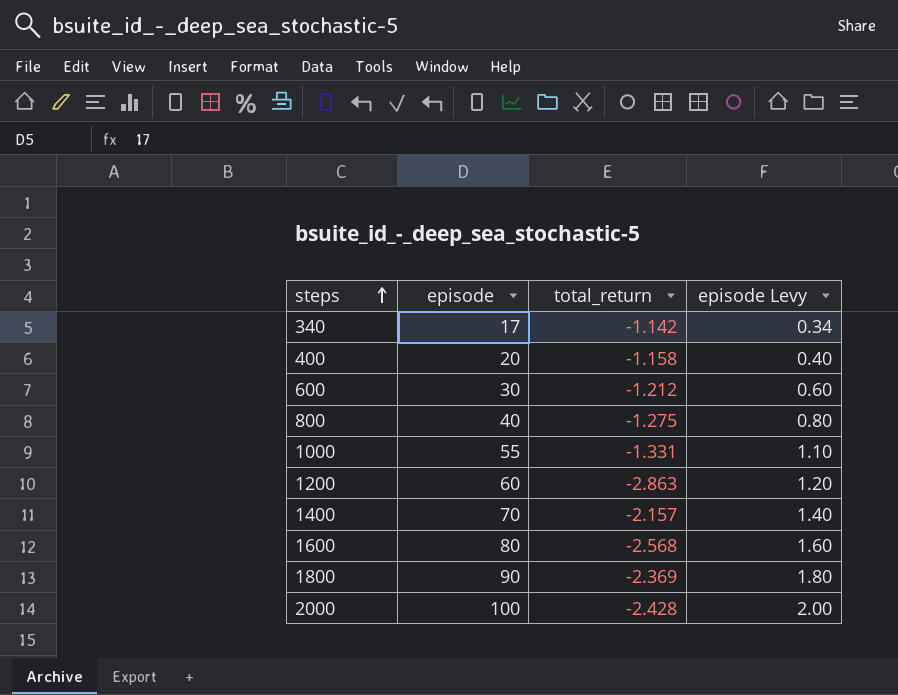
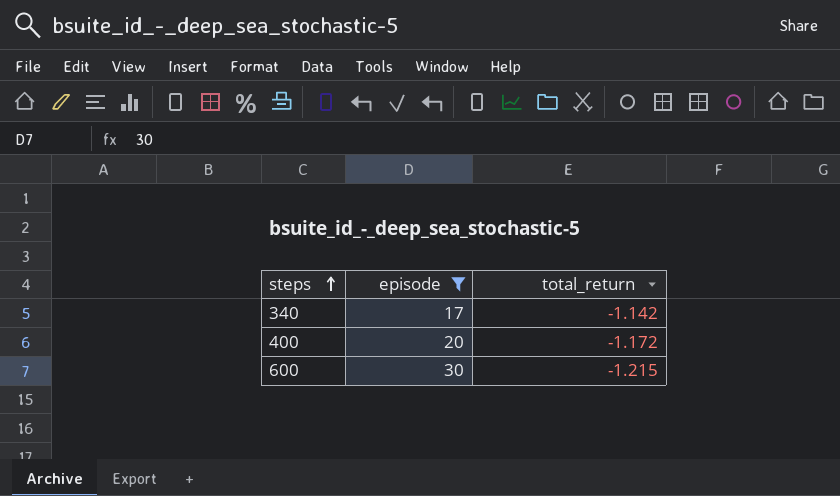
filter: none -> episode <= 30
column episode Levy | formula: [episode] * 0.02 -> none
400 | total_return: -1.158 -> -1.172
600 | total_return: -1.212 -> -1.215

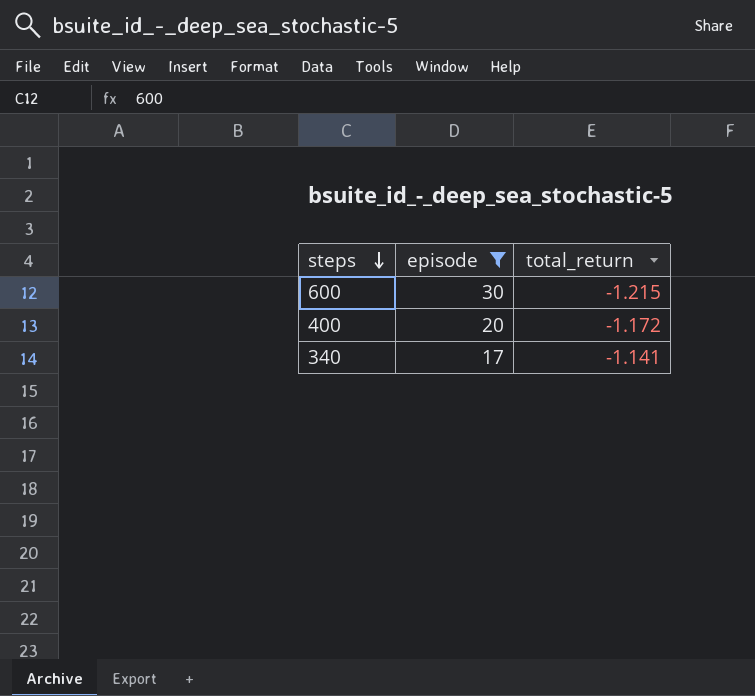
row order: steps ascending -> steps descending
340 | total_return: -1.142 -> -1.141

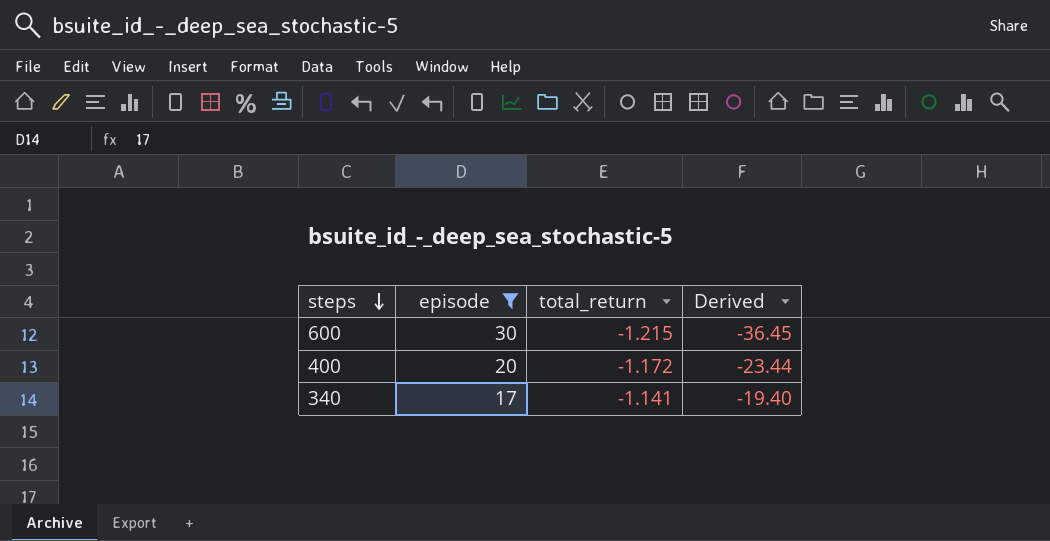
column Derived | formula: none -> [episode] * [total_return]

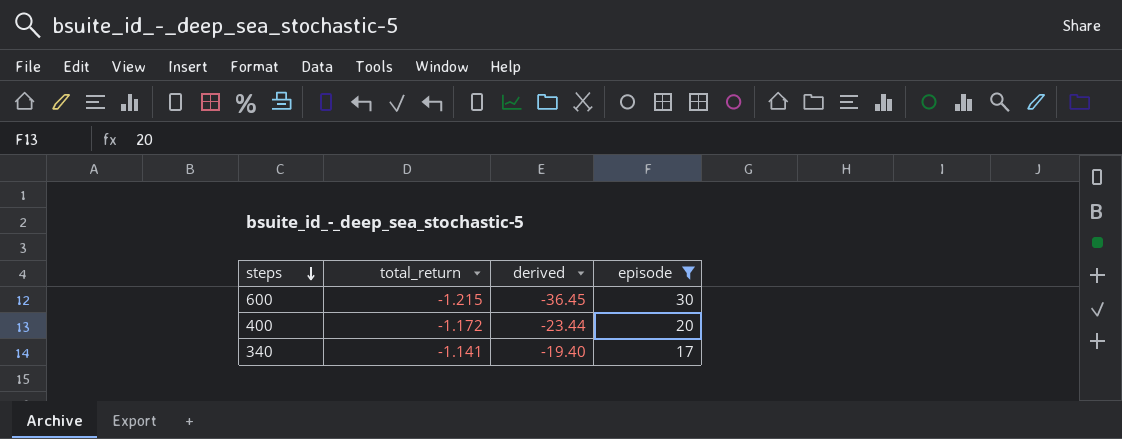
column name: Derived -> derived
column episode | position: 2 -> 4

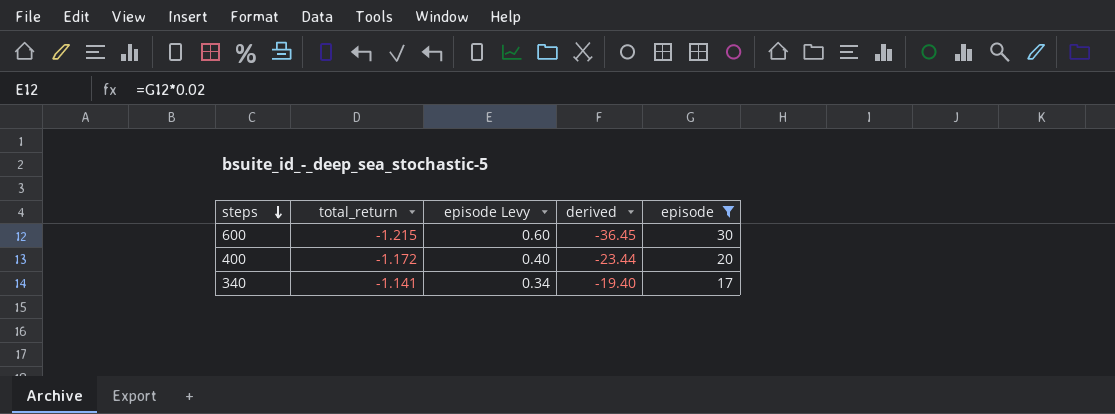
column episode Levy | formula: none -> [episode] * 0.02

